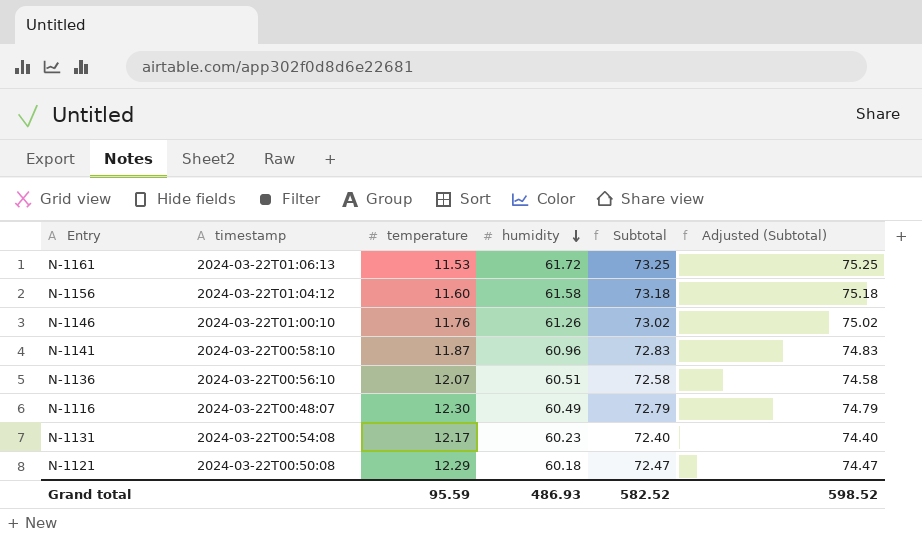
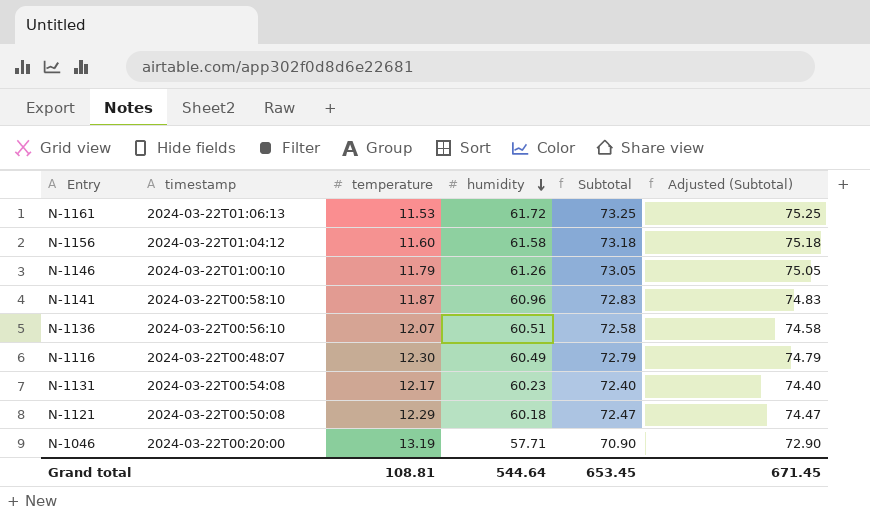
N-1146 | temperature: 11.76 -> 11.79
N-1146 | Subtotal: 73.02 -> 73.05
N-1146 | Adjusted (Subtotal): 75.02 -> 75.05
row N-1046: none -> 2024-03-22T00:20:00 | 13.19 | 57.71 | 70.90 | 72.90
Grand total | temperature: 95.59 -> 108.81
Grand total | humidity: 486.93 -> 544.64
Grand total | Subtotal: 582.52 -> 653.45
Grand total | Adjusted (Subtotal): 598.52 -> 671.45

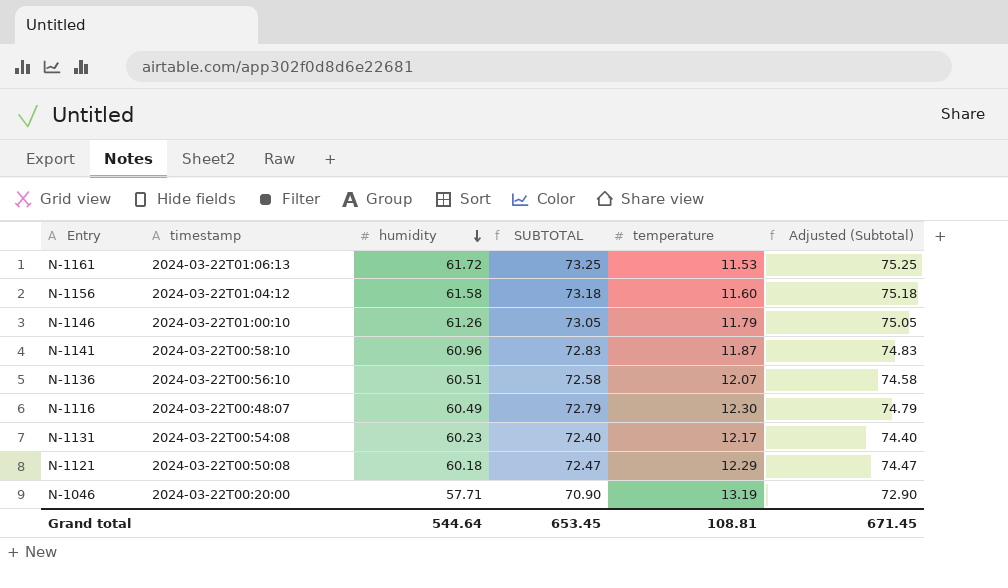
column name: Subtotal -> SUBTOTAL
column temperature | position: 3 -> 5

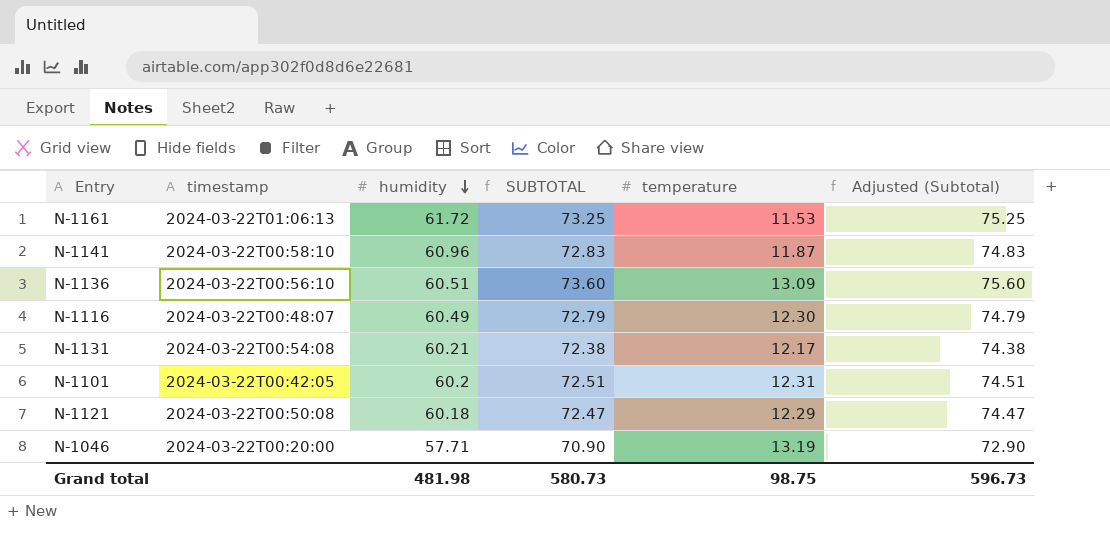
row N-1156: 2024-03-22T01:04:12 | 61.58 | 73.18 | 11.60 | 75.18 -> none
row N-1146: 2024-03-22T01:00:10 | 61.26 | 73.05 | 11.79 | 75.05 -> none
N-1136 | SUBTOTAL: 72.58 -> 73.60
N-1136 | temperature: 12.07 -> 13.09
N-1136 | Adjusted (Subtotal): 74.58 -> 75.60
N-1131 | humidity: 60.23 -> 60.21
N-1131 | SUBTOTAL: 72.40 -> 72.38
N-1131 | Adjusted (Subtotal): 74.40 -> 74.38
row N-1101: none -> 2024-03-22T00:42:05 | 60.2 | 72.51 | 12.31 | 74.51
Grand total | humidity: 544.64 -> 481.98
Grand total | SUBTOTAL: 653.45 -> 580.73
Grand total | temperature: 108.81 -> 98.75
Grand total | Adjusted (Subtotal): 671.45 -> 596.73

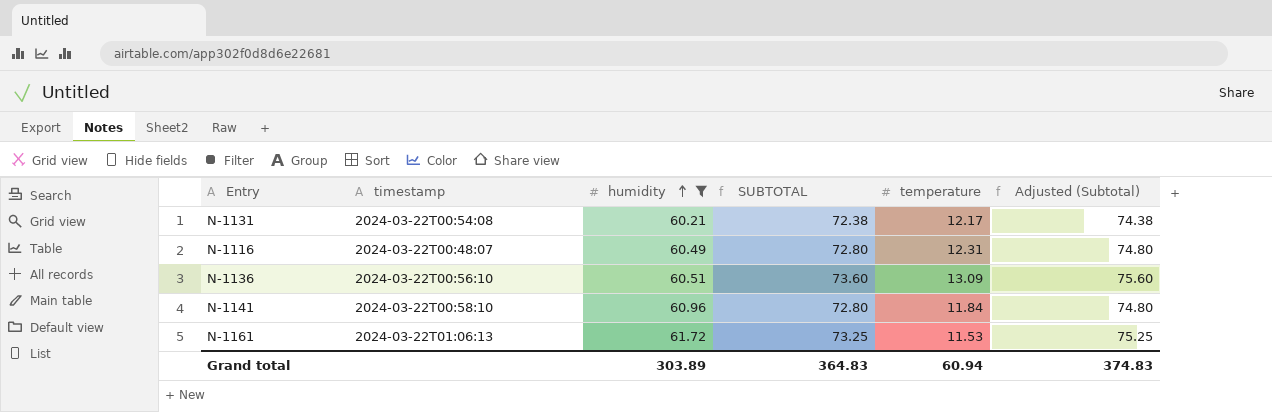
filter: none -> humidity >= 60.21
row order: humidity descending -> humidity ascending
N-1116 | SUBTOTAL: 72.79 -> 72.80
N-1116 | temperature: 12.30 -> 12.31
N-1116 | Adjusted (Subtotal): 74.79 -> 74.80
N-1141 | SUBTOTAL: 72.83 -> 72.80
N-1141 | temperature: 11.87 -> 11.84
N-1141 | Adjusted (Subtotal): 74.83 -> 74.80
Grand total | humidity: 481.98 -> 303.89
Grand total | SUBTOTAL: 580.73 -> 364.83
Grand total | temperature: 98.75 -> 60.94
Grand total | Adjusted (Subtotal): 596.73 -> 374.83

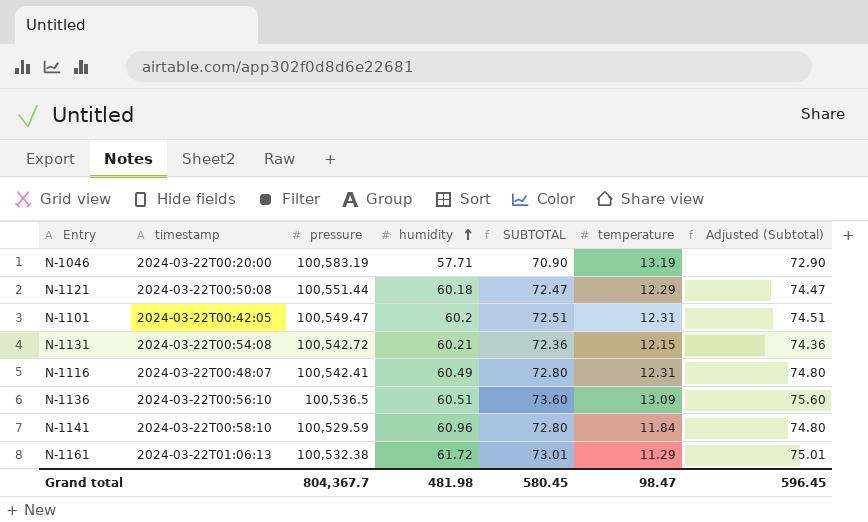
filter: humidity >= 60.21 -> none
column pressure | position: none -> 3
N-1131 | SUBTOTAL: 72.38 -> 72.36
N-1131 | temperature: 12.17 -> 12.15
N-1131 | Adjusted (Subtotal): 74.38 -> 74.36
N-1161 | SUBTOTAL: 73.25 -> 73.01
N-1161 | temperature: 11.53 -> 11.29
N-1161 | Adjusted (Subtotal): 75.25 -> 75.01
Grand total | humidity: 303.89 -> 481.98
Grand total | SUBTOTAL: 364.83 -> 580.45
Grand total | temperature: 60.94 -> 98.47
Grand total | Adjusted (Subtotal): 374.83 -> 596.45

